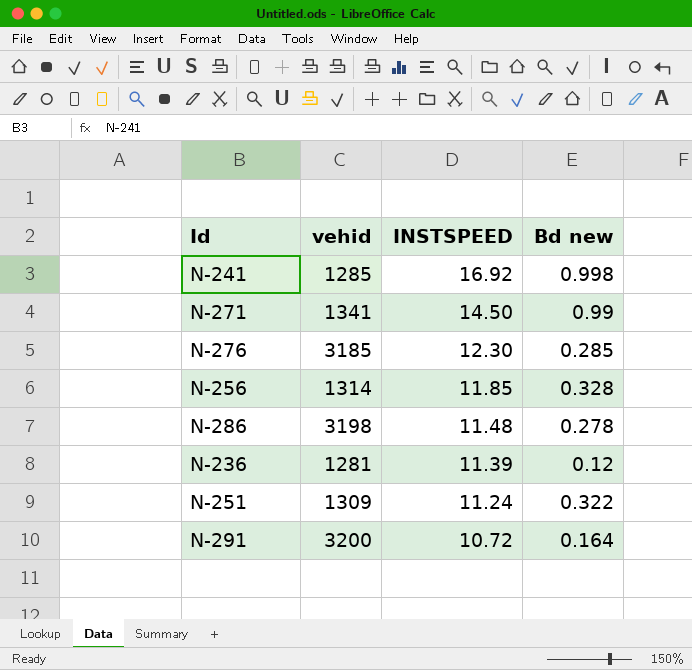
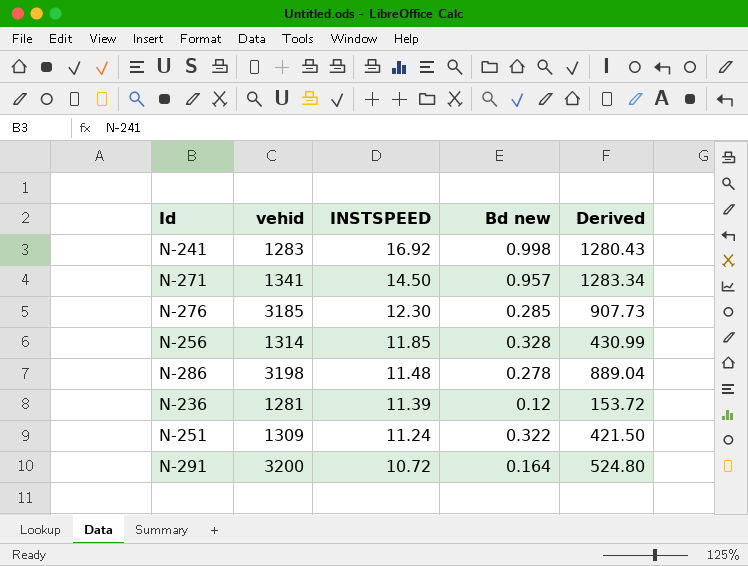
column Derived | formula: none -> [vehid] * [Bd new]
N-241 | vehid: 1285 -> 1283
N-271 | Bd new: 0.99 -> 0.957

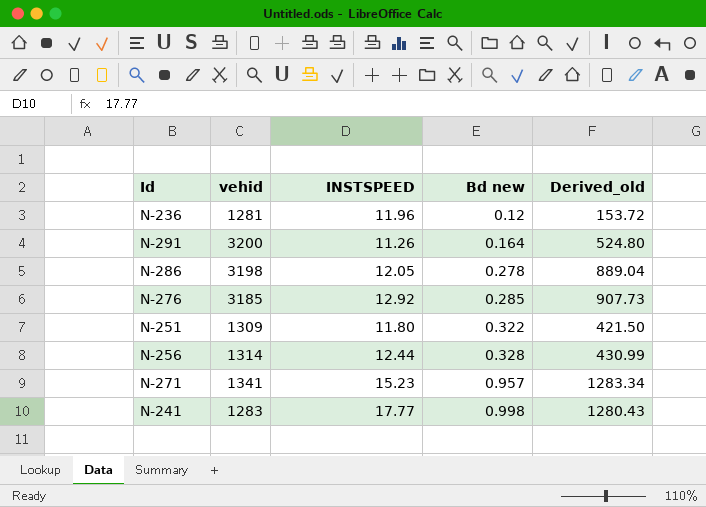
row order: INSTSPEED descending -> Bd new ascending
column name: Derived -> Derived_old
N-236 | INSTSPEED: 11.39 -> 11.96
N-291 | INSTSPEED: 10.72 -> 11.26
N-286 | INSTSPEED: 11.48 -> 12.05
N-276 | INSTSPEED: 12.30 -> 12.92
N-251 | INSTSPEED: 11.24 -> 11.80
N-256 | INSTSPEED: 11.85 -> 12.44
N-271 | INSTSPEED: 14.50 -> 15.23
N-241 | INSTSPEED: 16.92 -> 17.77

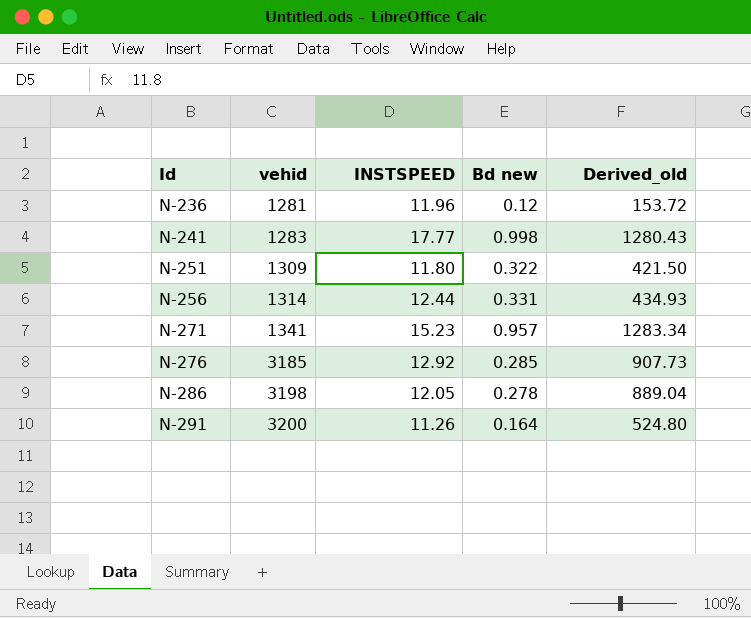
row order: Bd new ascending -> Id ascending
N-256 | Bd new: 0.328 -> 0.331
N-256 | Derived_old: 430.99 -> 434.93

